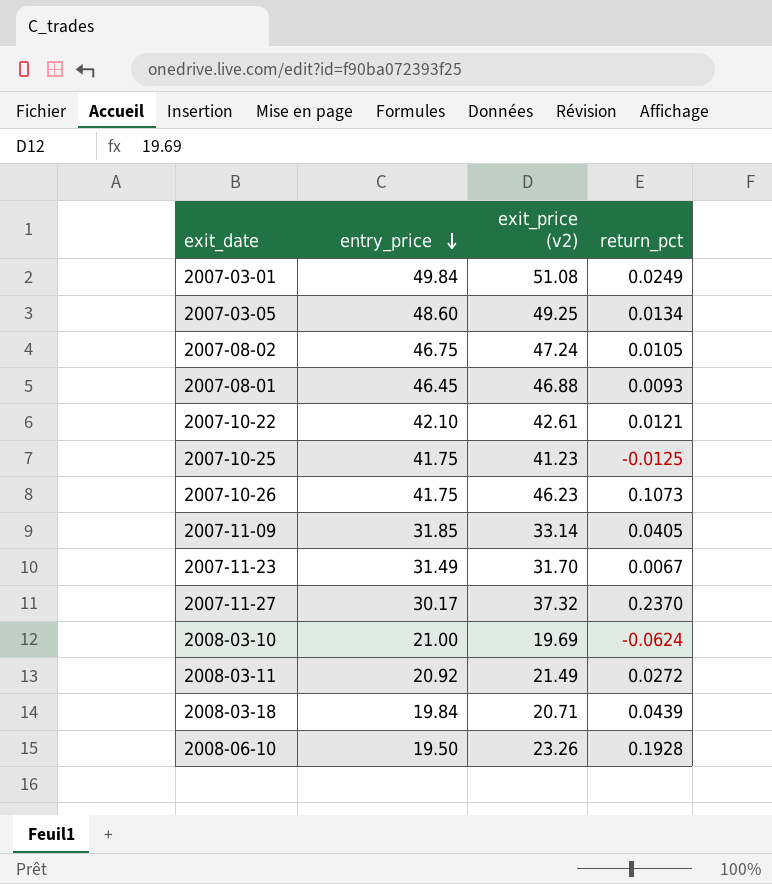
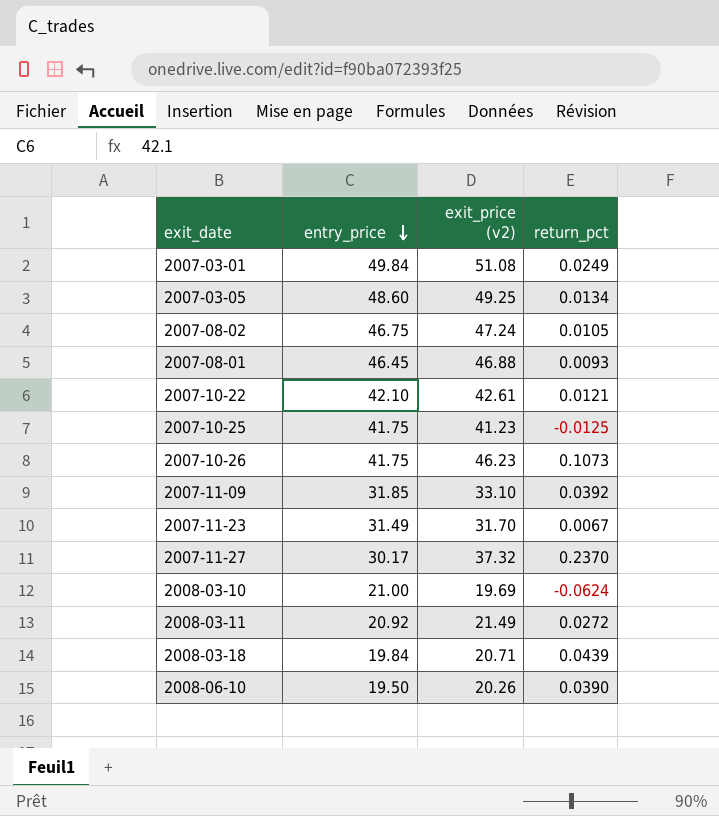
2007-11-09 | exit_price (v2): 33.14 -> 33.10
2007-11-09 | return_pct: 0.0405 -> 0.0392
2008-06-10 | exit_price (v2): 23.26 -> 20.26
2008-06-10 | return_pct: 0.1928 -> 0.0390

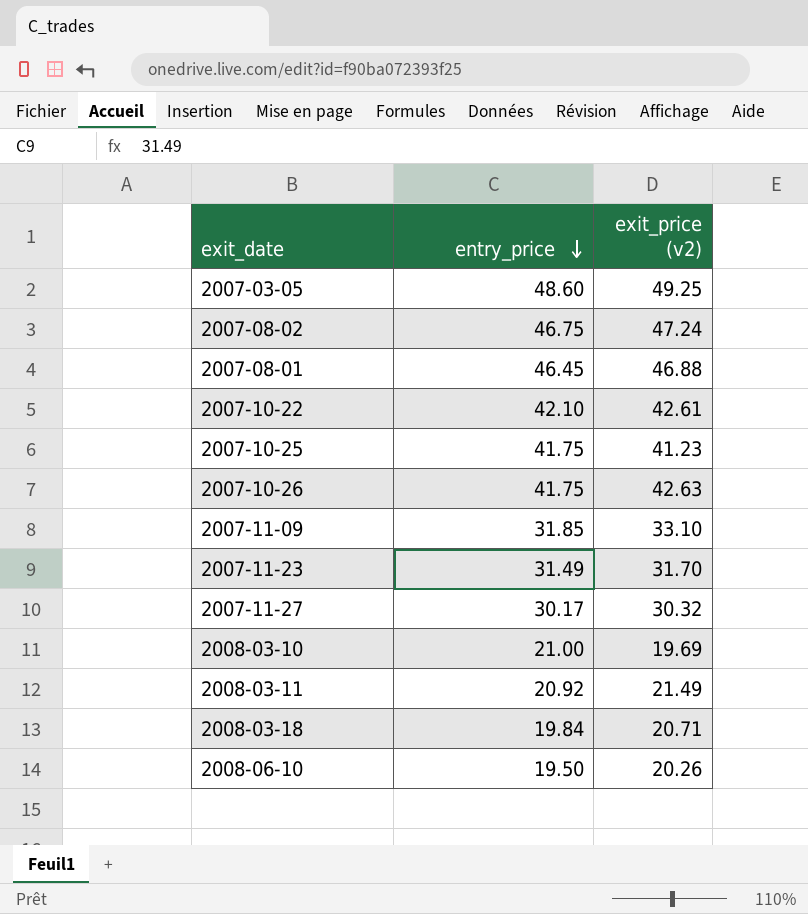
column return_pct | formula: ([exit_price (v2)] - [entry_price]) / [entry_price] -> none
row 2007-03-01: 49.84 | 51.08 | 0.0249 -> none
2007-10-26 | exit_price (v2): 46.23 -> 42.63
2007-11-27 | exit_price (v2): 37.32 -> 30.32

